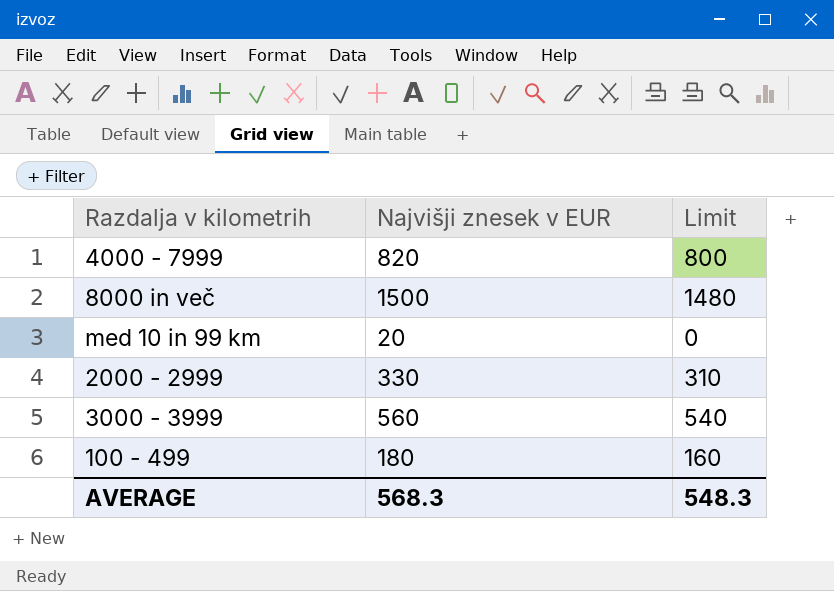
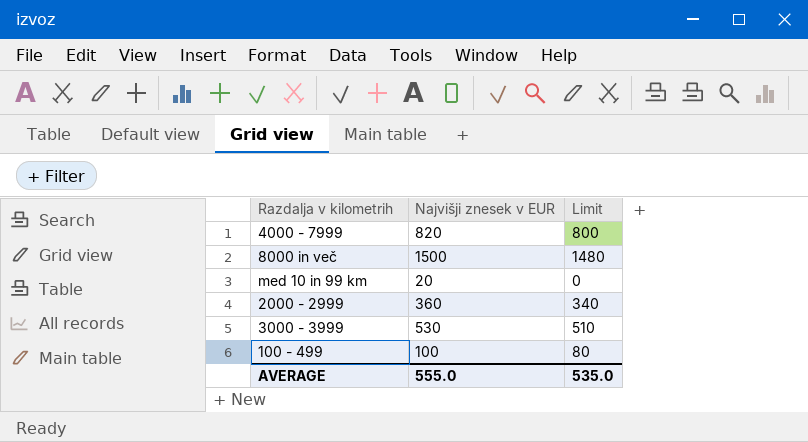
2000 - 2999 | Najvišji znesek v EUR: 330 -> 360
2000 - 2999 | Limit: 310 -> 340
3000 - 3999 | Najvišji znesek v EUR: 560 -> 530
3000 - 3999 | Limit: 540 -> 510
100 - 499 | Najvišji znesek v EUR: 180 -> 100
100 - 499 | Limit: 160 -> 80
AVERAGE | Najvišji znesek v EUR: 568.3 -> 555.0
AVERAGE | Limit: 548.3 -> 535.0

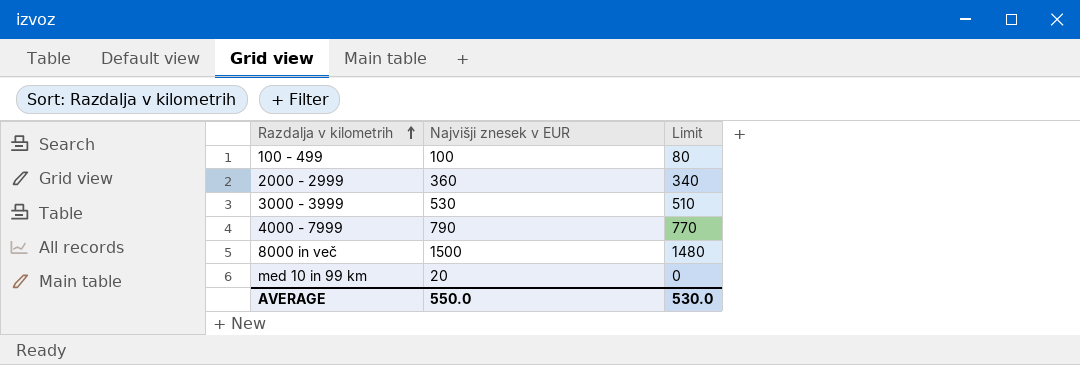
row order: none -> Razdalja v kilometrih ascending
4000 - 7999 | Najvišji znesek v EUR: 820 -> 790
4000 - 7999 | Limit: 800 -> 770
AVERAGE | Najvišji znesek v EUR: 555.0 -> 550.0
AVERAGE | Limit: 535.0 -> 530.0

